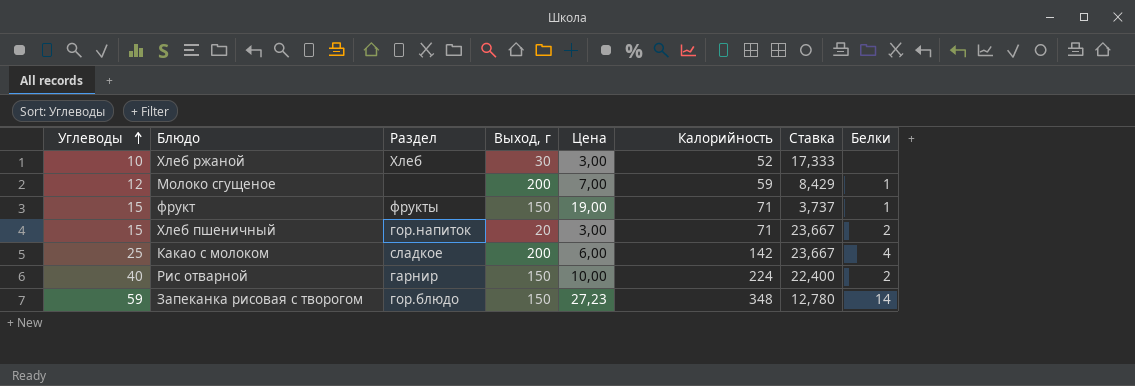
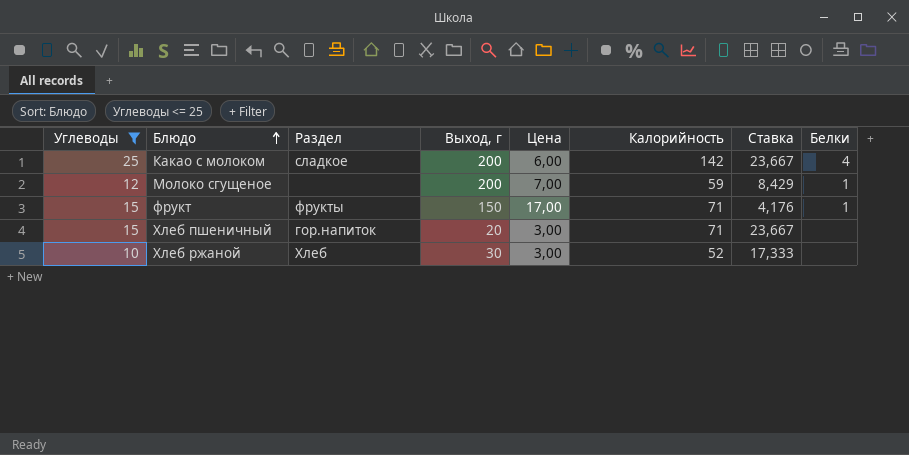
filter: none -> Углеводы <= 25
row order: Углеводы ascending -> Блюдо ascending
фрукт | Цена: 19,00 -> 17,00
фрукт | Ставка: 3,737 -> 4,176
Хлеб пшеничный | Белки: 2 -> none

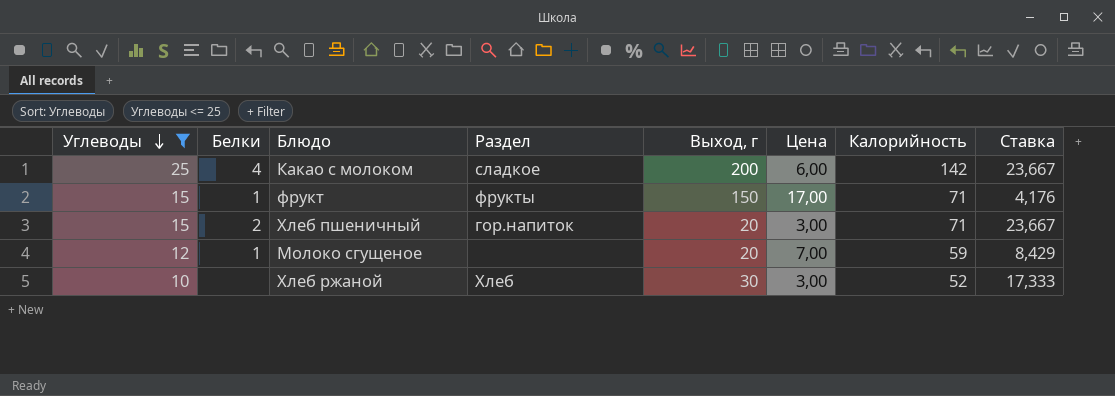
row order: Блюдо ascending -> Углеводы descending
column Белки | position: 8 -> 2
Хлеб пшеничный | Белки: none -> 2
Молоко сгущеное | Выход, г: 200 -> 20

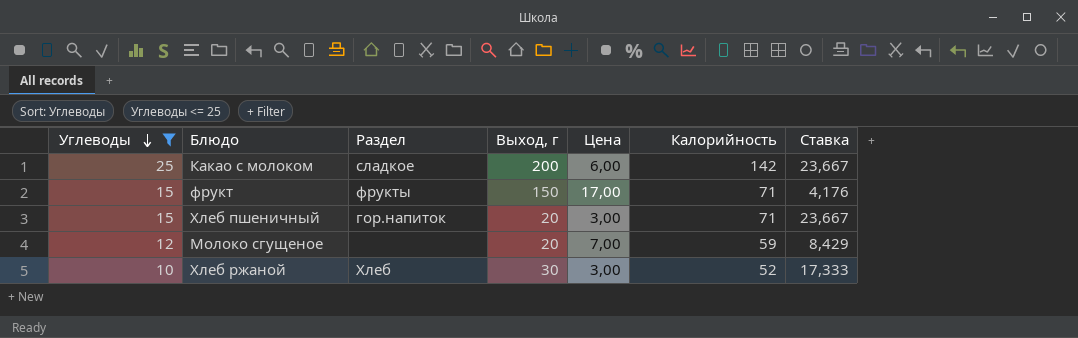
column Белки | position: 2 -> none

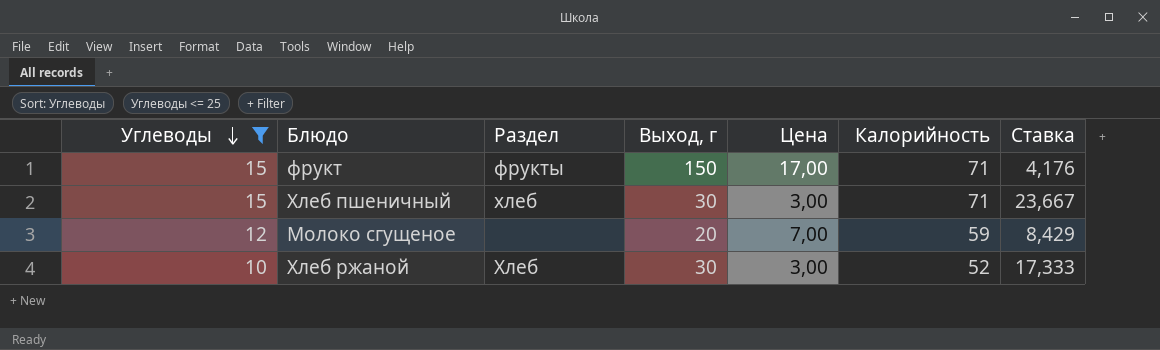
row Какао с молоком: 25 | сладкое | 200 | 6,00 | 142 | 23,667 -> none
Хлеб пшеничный | Раздел: гор.напиток -> хлеб
Хлеб пшеничный | Выход, г: 20 -> 30

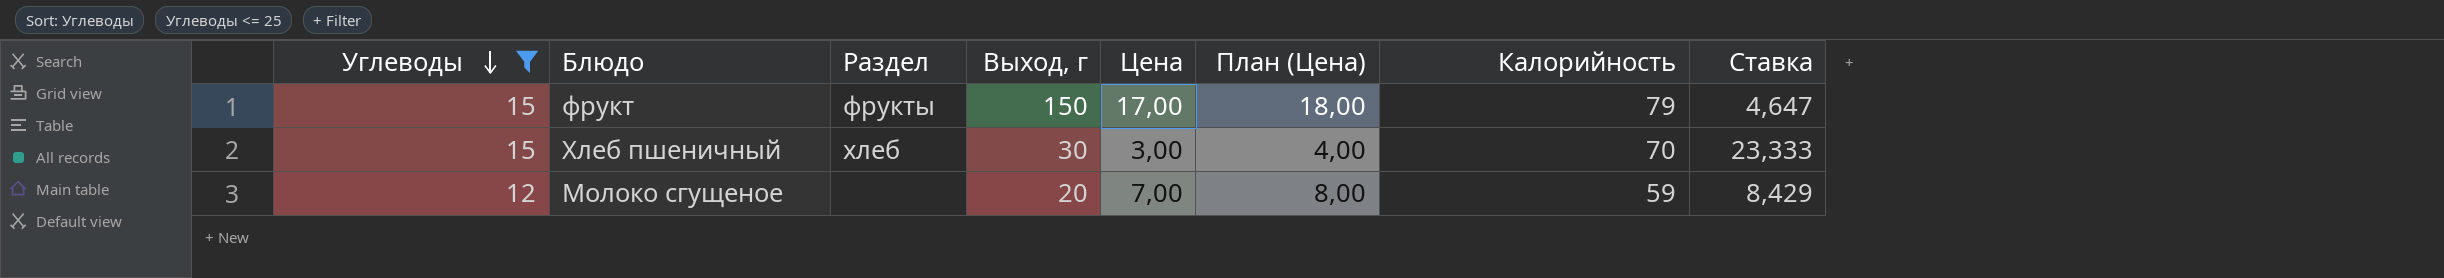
column План (Цена) | formula: none -> [Цена] + 1
row Хлеб ржаной: 10 | Хлеб | 30 | 3,00 | 52 | 17,333 -> none
фрукт | Калорийность: 71 -> 79
фрукт | Ставка: 4,176 -> 4,647
Хлеб пшеничный | Калорийность: 71 -> 70
Хлеб пшеничный | Ставка: 23,667 -> 23,333

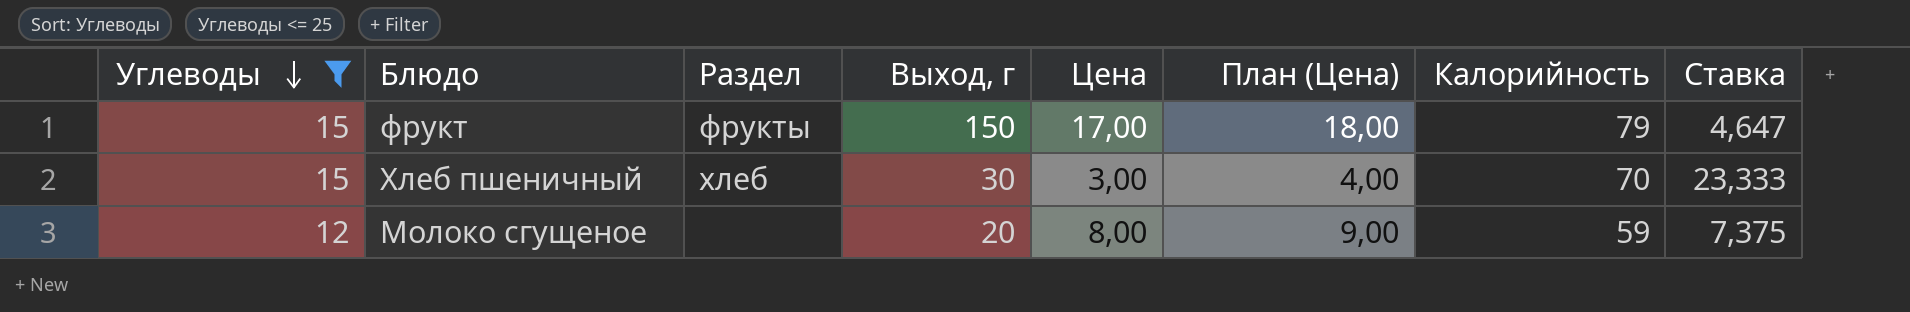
Молоко сгущеное | Цена: 7,00 -> 8,00
Молоко сгущеное | План (Цена): 8,00 -> 9,00
Молоко сгущеное | Ставка: 8,429 -> 7,375

